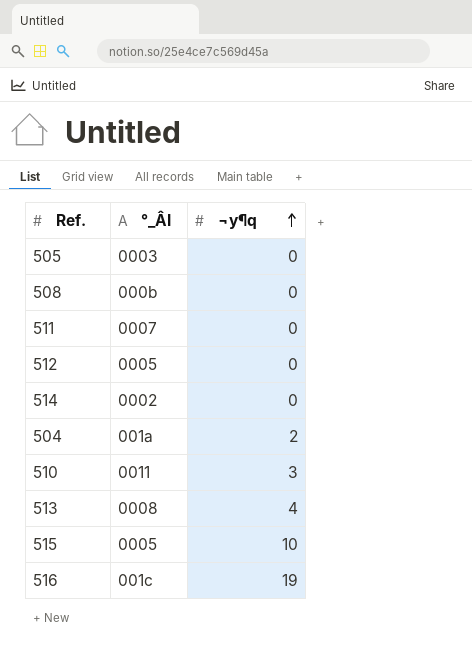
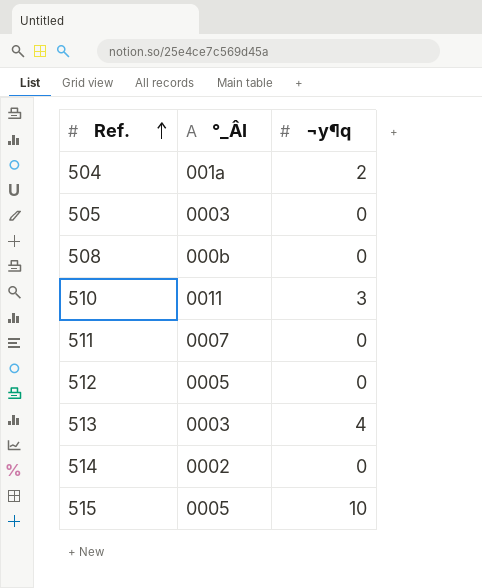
row order: ¬y¶q ascending -> Ref. ascending
row 516: 001c | 19 -> none
513 | °_ÂI: 0008 -> 0003

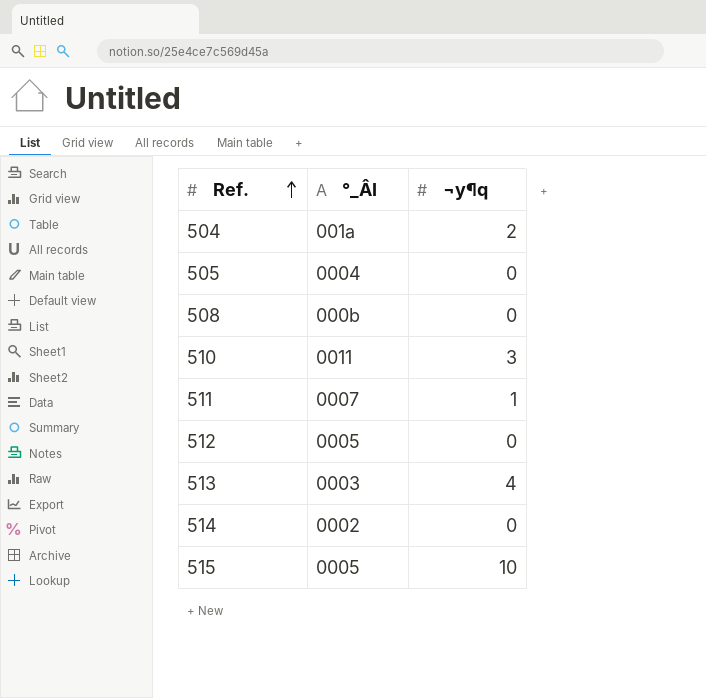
505 | °_ÂI: 0003 -> 0004
511 | ¬y¶q: 0 -> 1

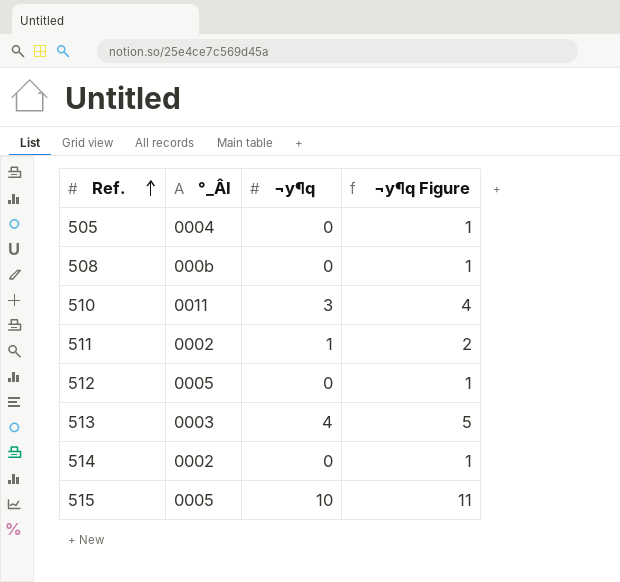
column ¬y¶q Figure | formula: none -> [¬y¶q] + 1
row 504: 001a | 2 -> none
511 | °_ÂI: 0007 -> 0002

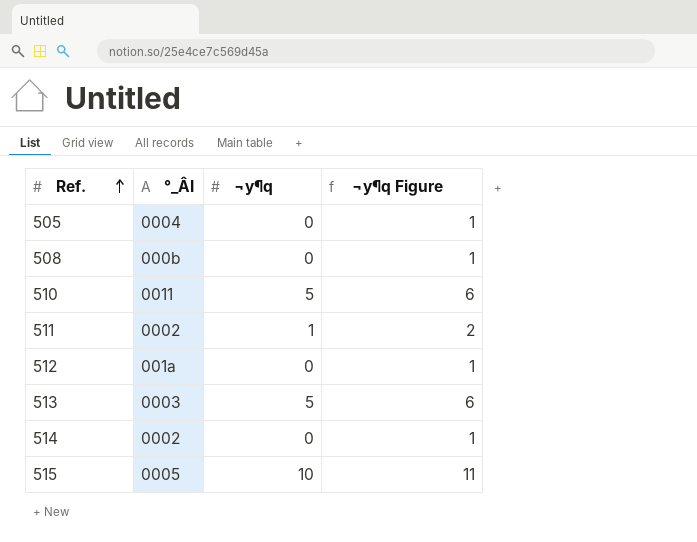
510 | ¬y¶q: 3 -> 5
510 | ¬y¶q Figure: 4 -> 6
512 | °_ÂI: 0005 -> 001a
513 | ¬y¶q: 4 -> 5
513 | ¬y¶q Figure: 5 -> 6

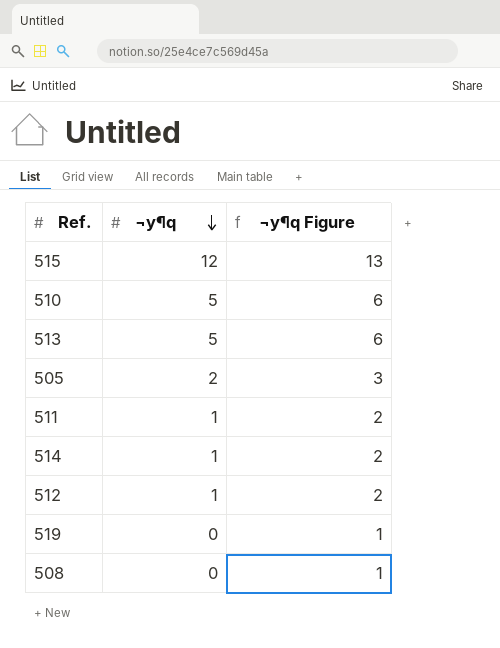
row order: Ref. ascending -> ¬y¶q descending
column °_ÂI | position: 2 -> none
515 | ¬y¶q: 10 -> 12
515 | ¬y¶q Figure: 11 -> 13
505 | ¬y¶q: 0 -> 2
505 | ¬y¶q Figure: 1 -> 3
514 | ¬y¶q: 0 -> 1
514 | ¬y¶q Figure: 1 -> 2
512 | ¬y¶q: 0 -> 1
512 | ¬y¶q Figure: 1 -> 2
row 519: none -> 0 | 1

